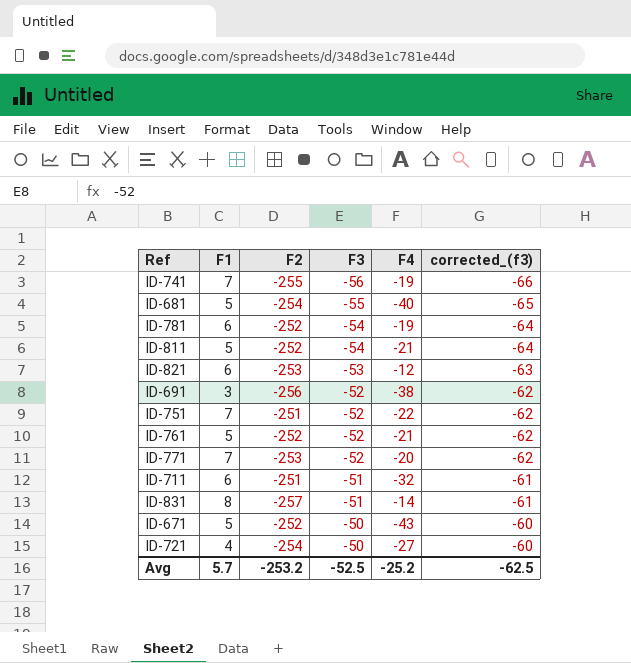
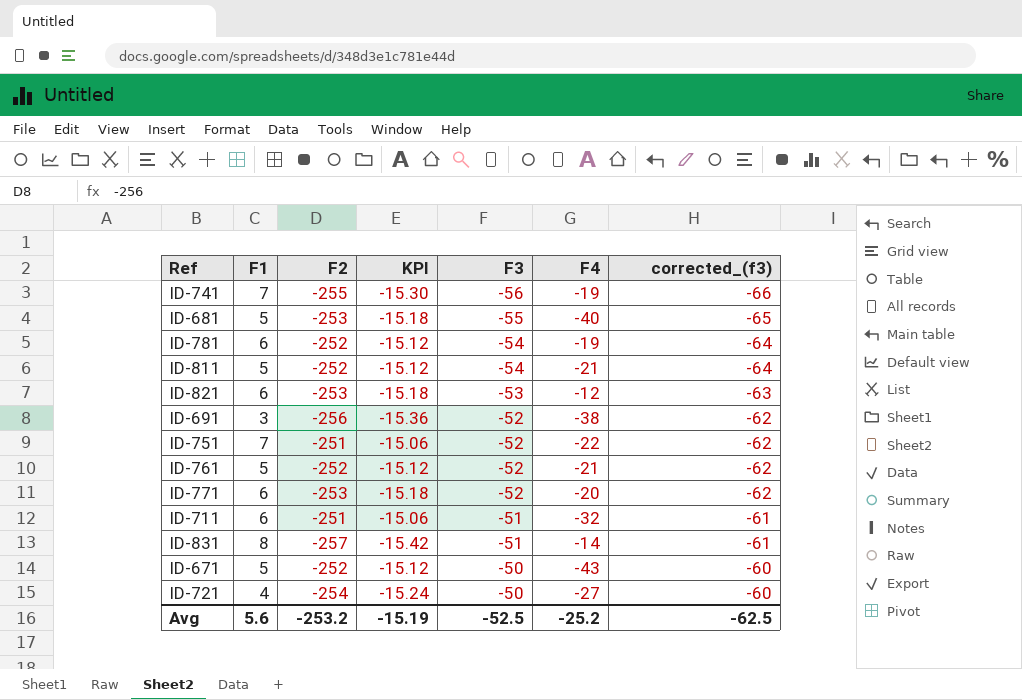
column KPI | formula: none -> [F2] * 0.06
ID-681 | F2: -254 -> -253
ID-771 | F1: 7 -> 6
Avg | F1: 5.7 -> 5.6

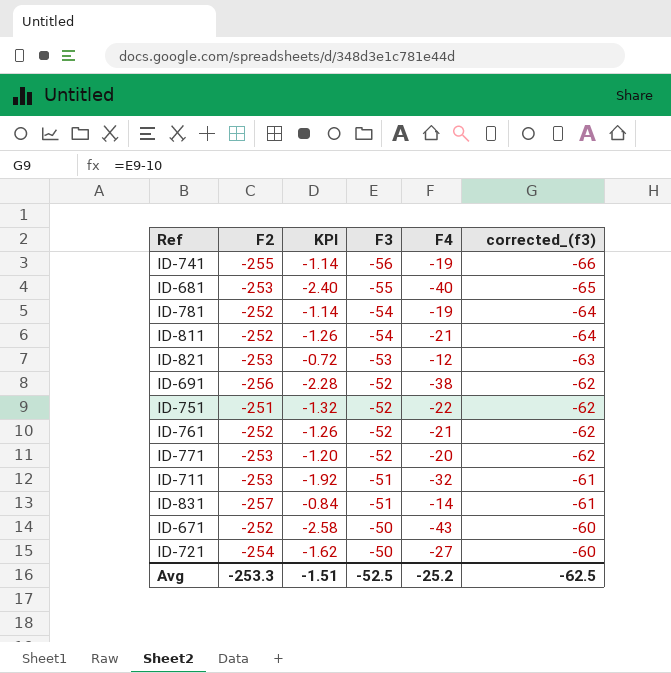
column F1 | position: 2 -> none
column KPI | formula: [F2] * 0.06 -> [F4] * 0.06
ID-711 | F2: -251 -> -253
Avg | F2: -253.2 -> -253.3
Avg | KPI: -15.19 -> -1.51

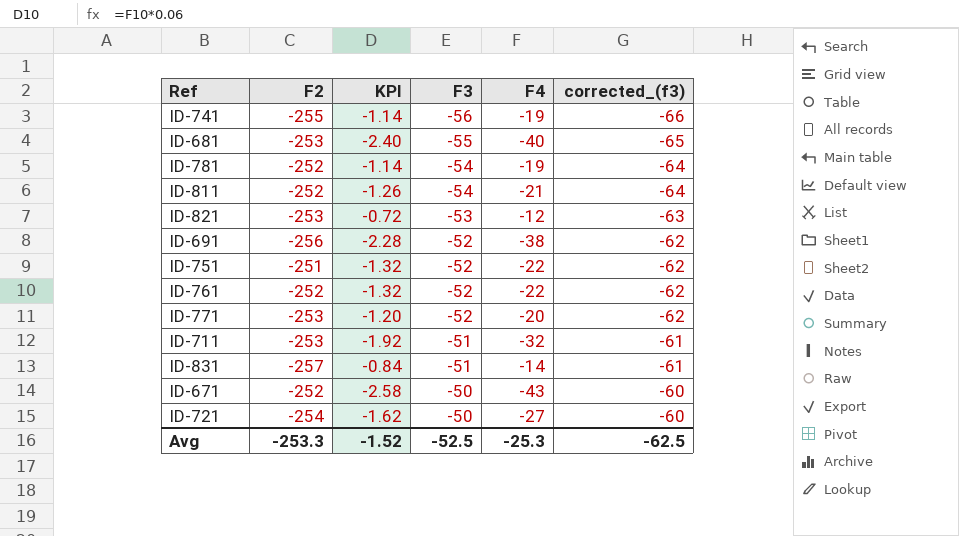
ID-761 | KPI: -1.26 -> -1.32
ID-761 | F4: -21 -> -22
Avg | KPI: -1.51 -> -1.52
Avg | F4: -25.2 -> -25.3

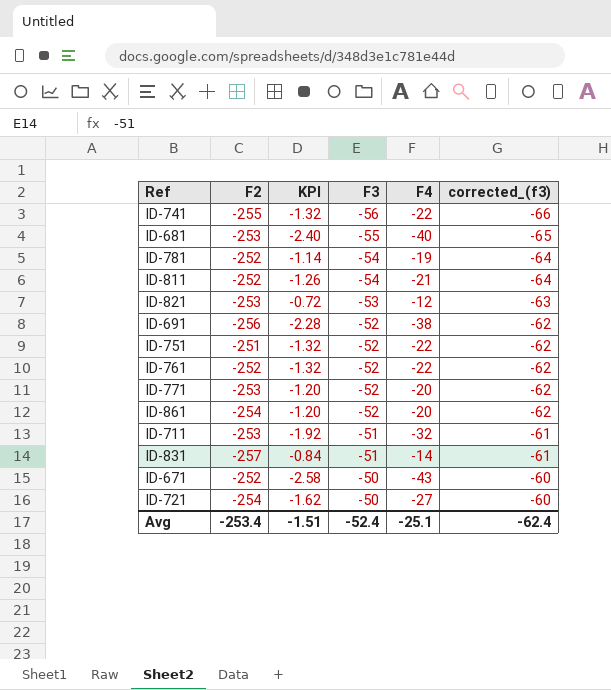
ID-741 | KPI: -1.14 -> -1.32
ID-741 | F4: -19 -> -22
row ID-861: none -> -254 | -1.20 | -52 | -20 | -62
Avg | F2: -253.3 -> -253.4
Avg | KPI: -1.52 -> -1.51
Avg | F3: -52.5 -> -52.4
Avg | F4: -25.3 -> -25.1
Avg | corrected_(f3): -62.5 -> -62.4

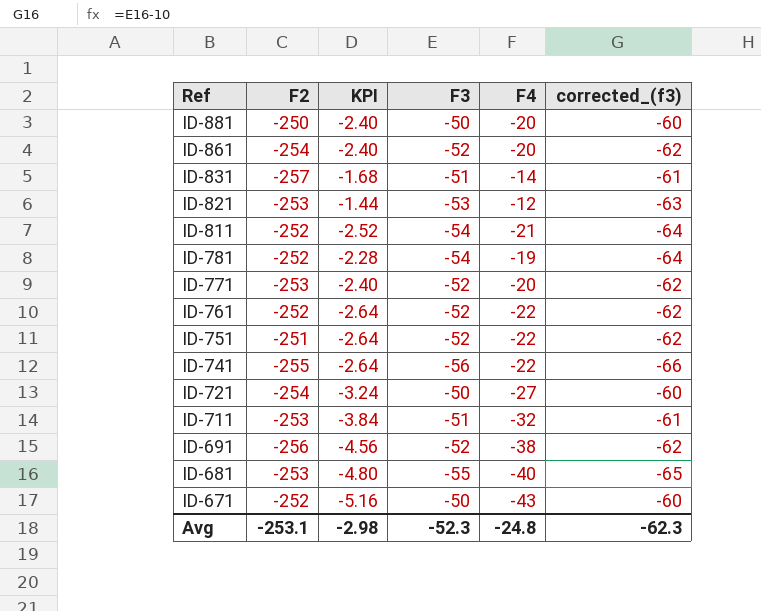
row order: F3 ascending -> Ref descending
column KPI | formula: [F4] * 0.06 -> [F4] * 0.12
row ID-881: none -> -250 | -2.40 | -50 | -20 | -60
Avg | F2: -253.4 -> -253.1
Avg | KPI: -1.51 -> -2.98
Avg | F3: -52.4 -> -52.3
Avg | F4: -25.1 -> -24.8
Avg | corrected_(f3): -62.4 -> -62.3

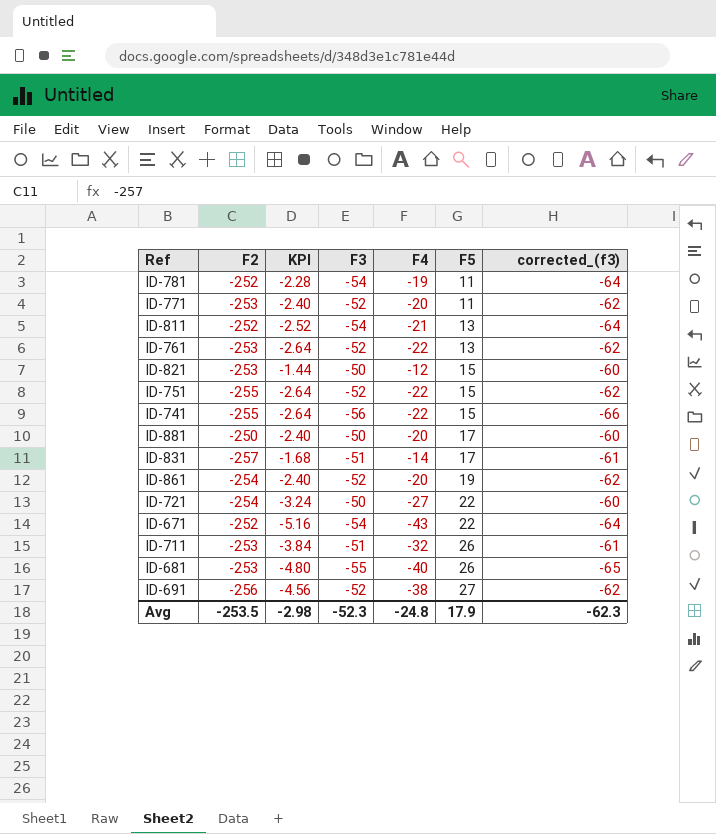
row order: Ref descending -> F5 ascending
column F5 | position: none -> 6
ID-761 | F2: -252 -> -253
ID-821 | F3: -53 -> -50
ID-821 | corrected_(f3): -63 -> -60
ID-751 | F2: -251 -> -255
ID-671 | F3: -50 -> -54
ID-671 | corrected_(f3): -60 -> -64
Avg | F2: -253.1 -> -253.5

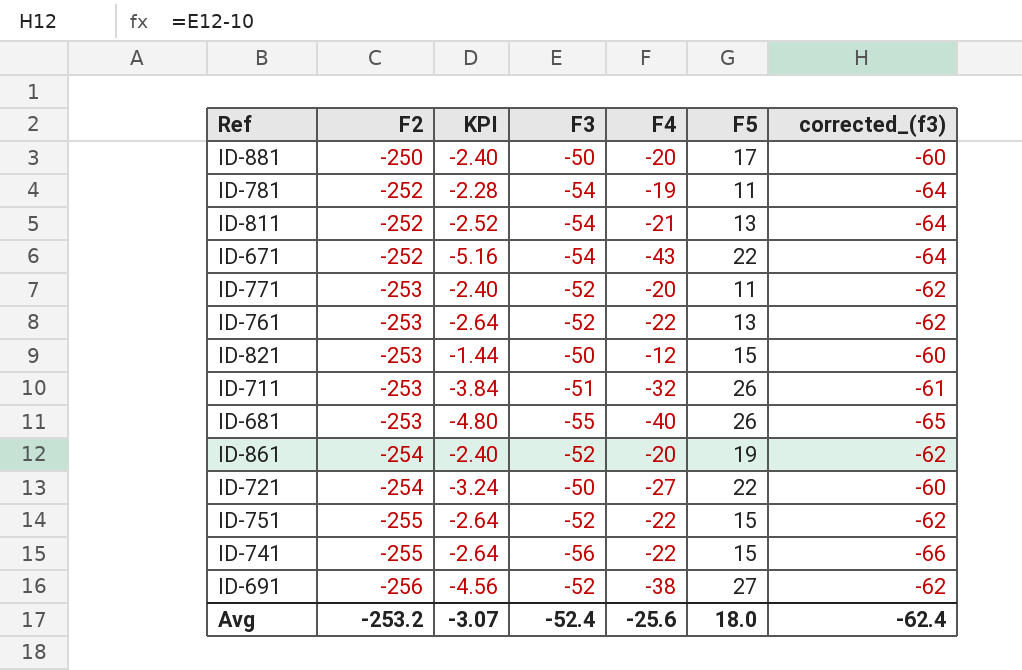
row order: F5 ascending -> F2 descending
row ID-831: -257 | -1.68 | -51 | -14 | 17 | -61 -> none
Avg | F2: -253.5 -> -253.2
Avg | KPI: -2.98 -> -3.07
Avg | F3: -52.3 -> -52.4
Avg | F4: -24.8 -> -25.6
Avg | F5: 17.9 -> 18.0
Avg | corrected_(f3): -62.3 -> -62.4

